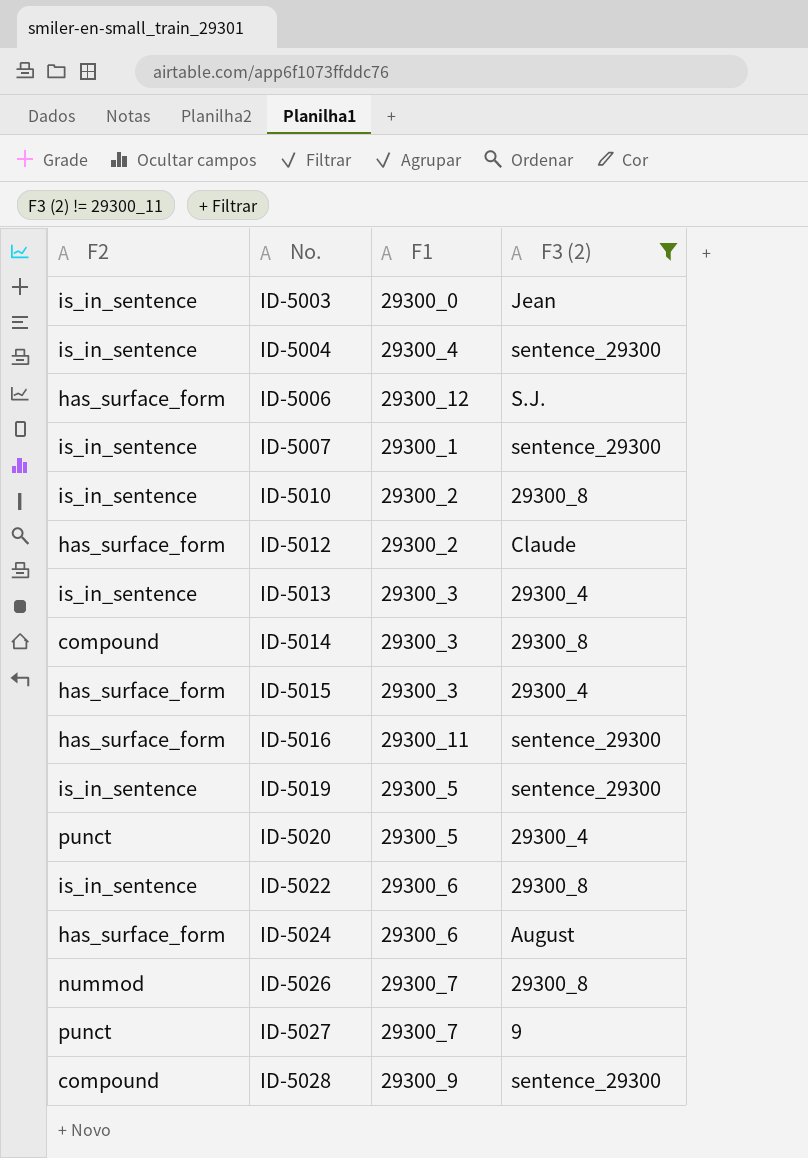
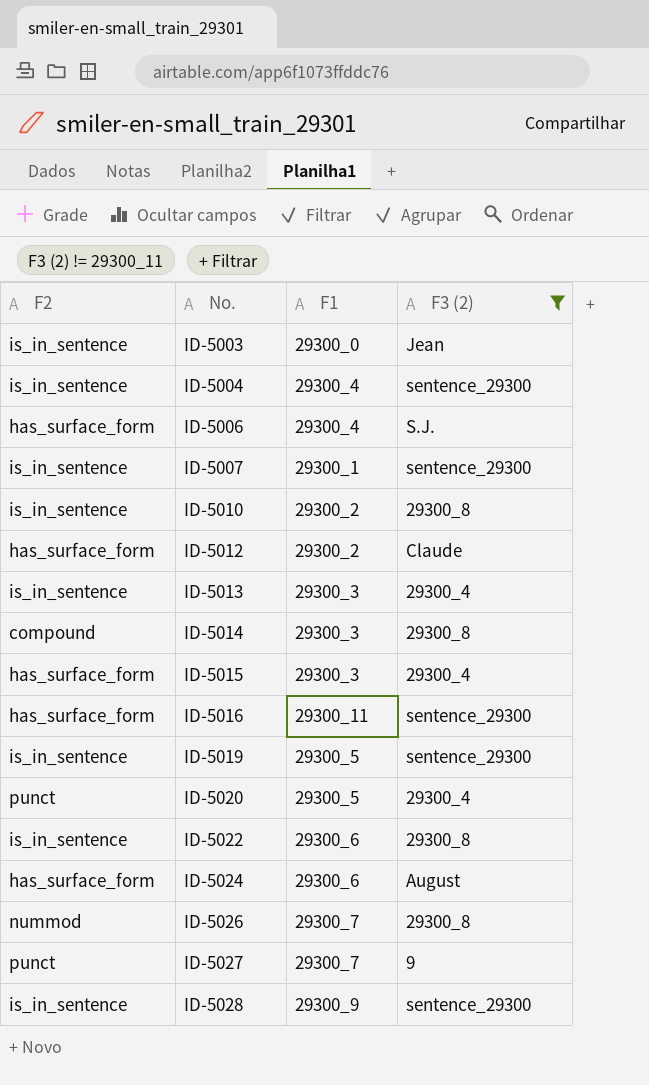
ID-5006 | F1: 29300_12 -> 29300_4
ID-5028 | F2: compound -> is_in_sentence

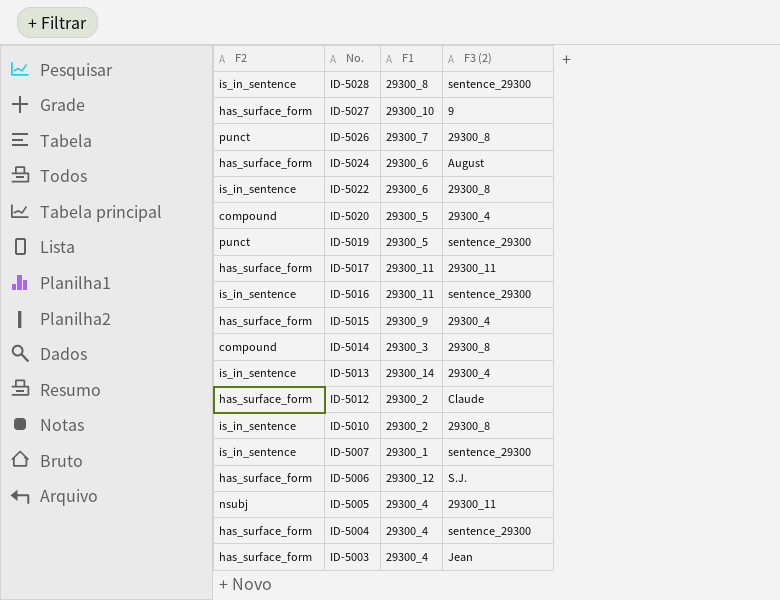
filter: F3 (2) != 29300_11 -> none
row order: No. ascending -> No. descending
ID-5028 | F1: 29300_9 -> 29300_8
ID-5027 | F2: punct -> has_surface_form
ID-5027 | F1: 29300_7 -> 29300_10
ID-5026 | F2: nummod -> punct
ID-5020 | F2: punct -> compound
ID-5019 | F2: is_in_sentence -> punct
ID-5016 | F2: has_surface_form -> is_in_sentence
ID-5015 | F1: 29300_3 -> 29300_9
ID-5013 | F1: 29300_3 -> 29300_14
ID-5006 | F1: 29300_4 -> 29300_12
ID-5004 | F2: is_in_sentence -> has_surface_form
ID-5003 | F2: is_in_sentence -> has_surface_form
ID-5003 | F1: 29300_0 -> 29300_4

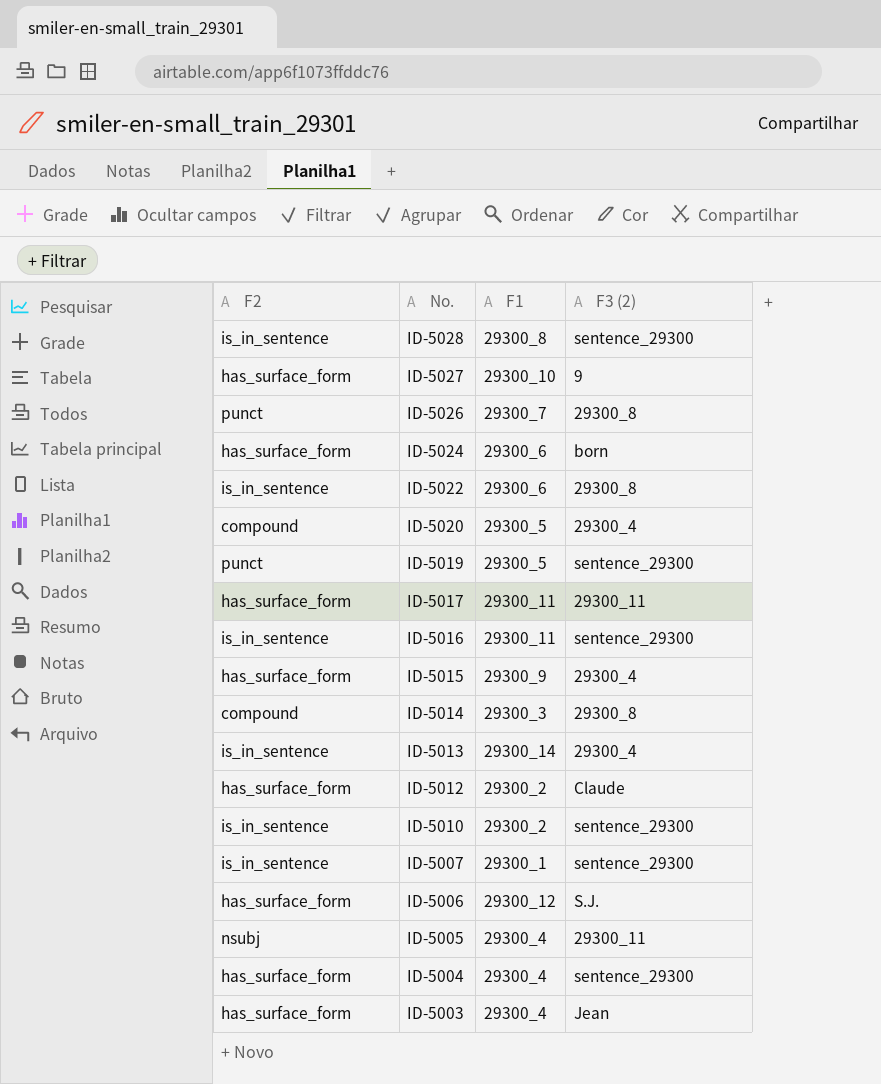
ID-5024 | F3 (2): August -> born
ID-5010 | F3 (2): 29300_8 -> sentence_29300

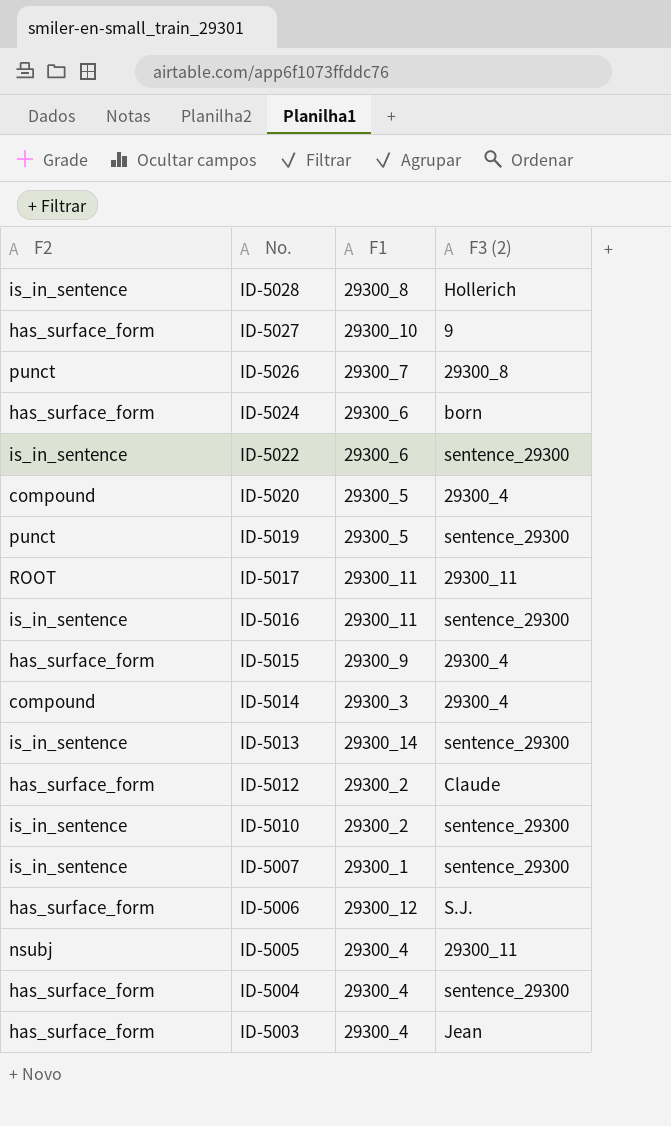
ID-5028 | F3 (2): sentence_29300 -> Hollerich
ID-5022 | F3 (2): 29300_8 -> sentence_29300
ID-5017 | F2: has_surface_form -> ROOT
ID-5014 | F3 (2): 29300_8 -> 29300_4
ID-5013 | F3 (2): 29300_4 -> sentence_29300

